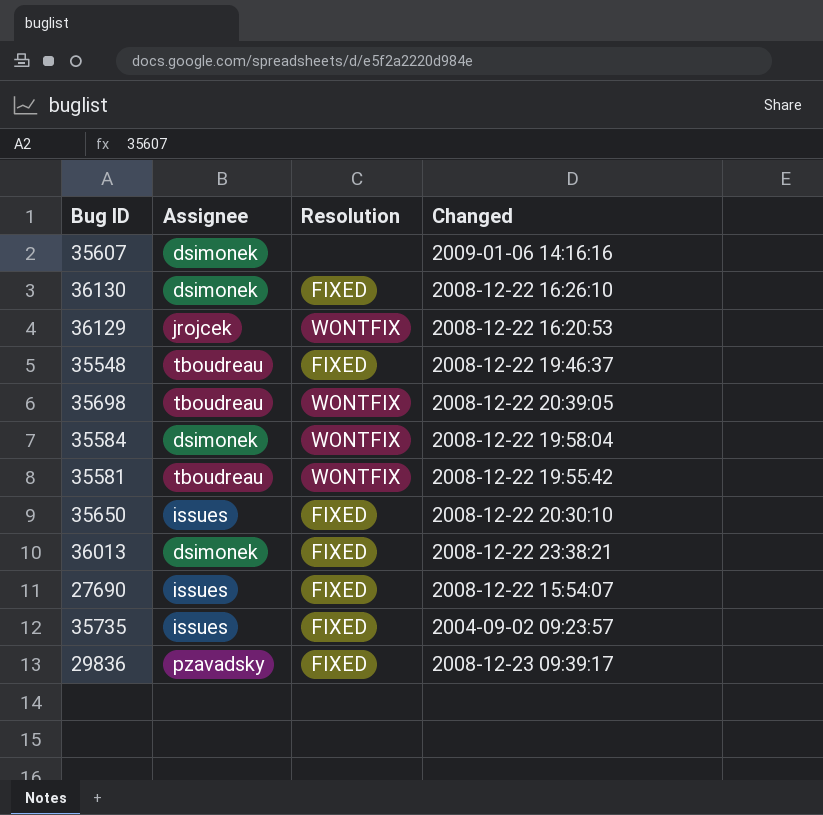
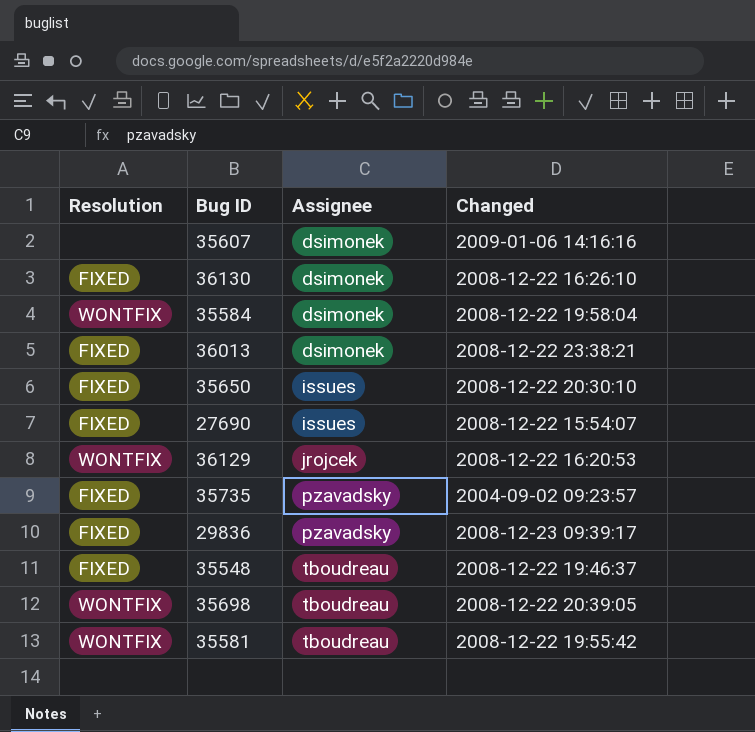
row order: none -> Assignee ascending
column Resolution | position: 3 -> 1
35735 | Assignee: issues -> pzavadsky

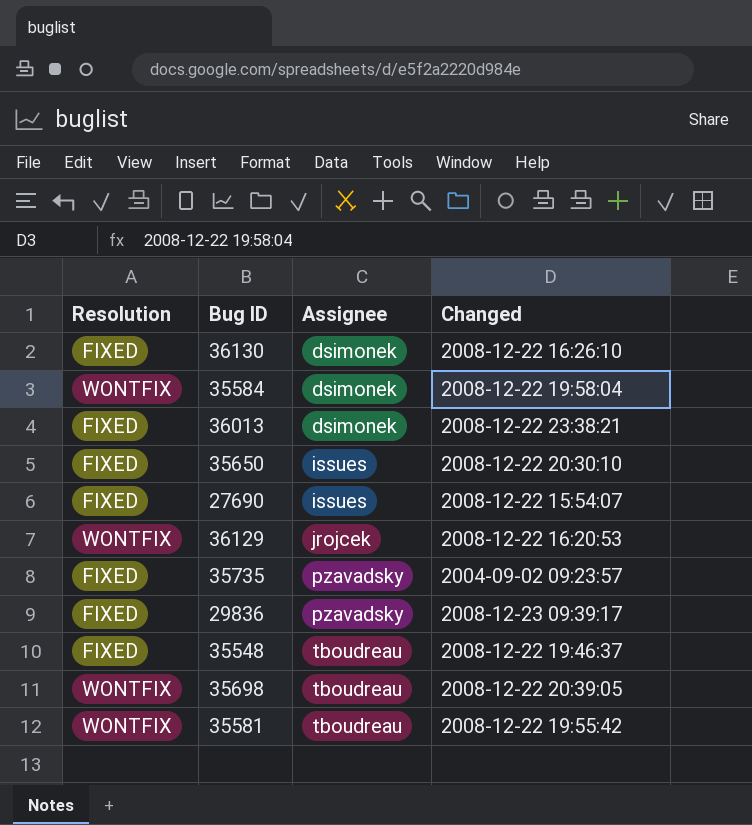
row 35607: none | dsimonek | 2009-01-06 14:16:16 -> none

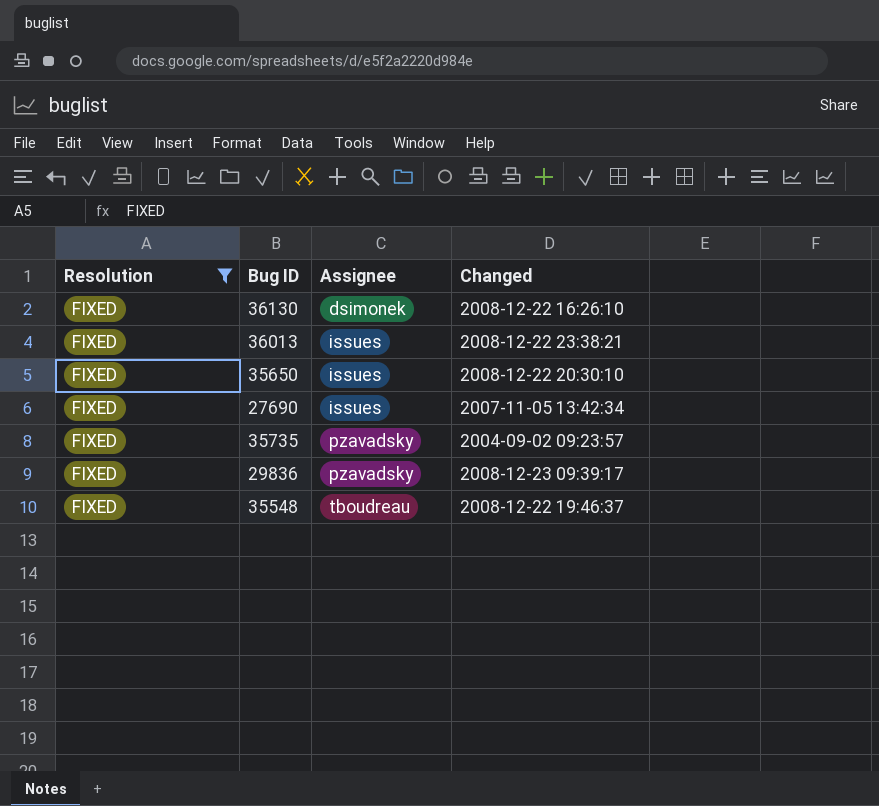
filter: none -> Resolution = FIXED
36013 | Assignee: dsimonek -> issues
27690 | Changed: 2008-12-22 15:54:07 -> 2007-11-05 13:42:34

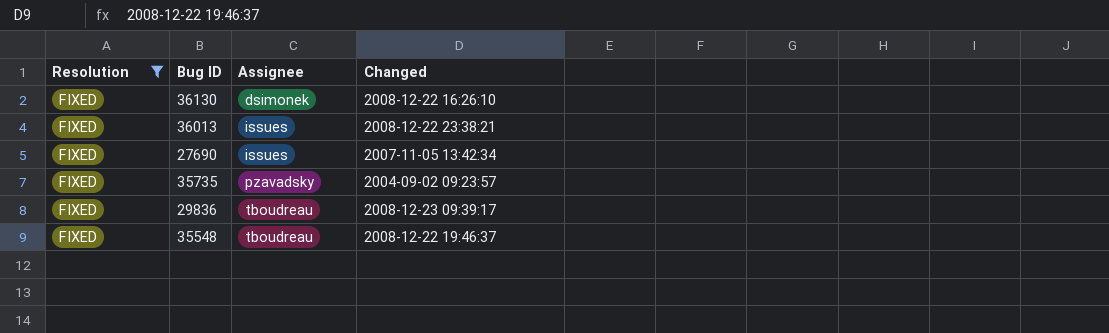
row 35650: FIXED | issues | 2008-12-22 20:30:10 -> none
29836 | Assignee: pzavadsky -> tboudreau

